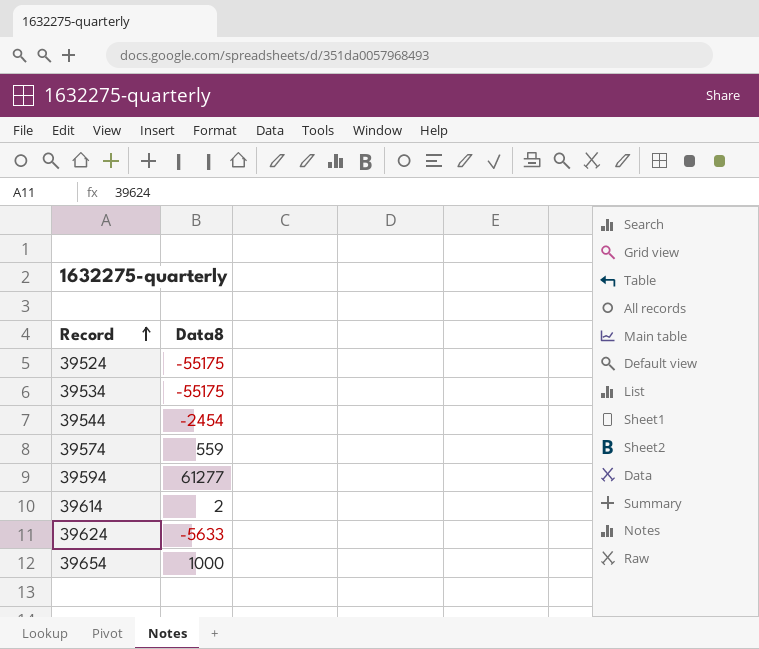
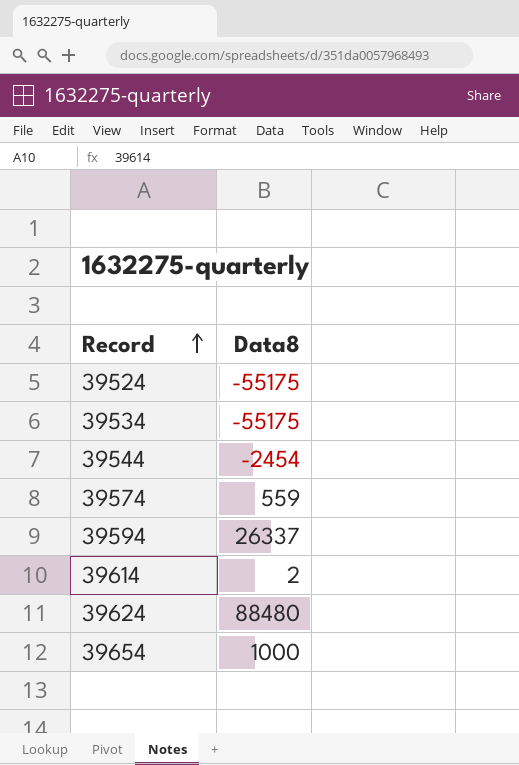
39594 | Data8: 61277 -> 26337
39624 | Data8: -5633 -> 88480

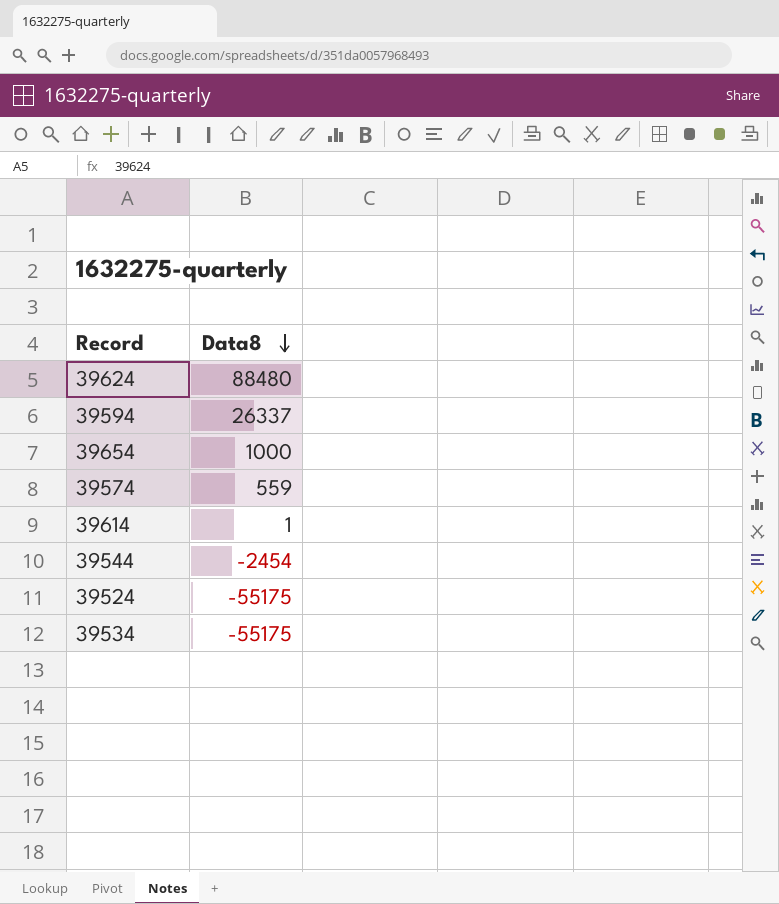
row order: Record ascending -> Data8 descending
39614 | Data8: 2 -> 1

